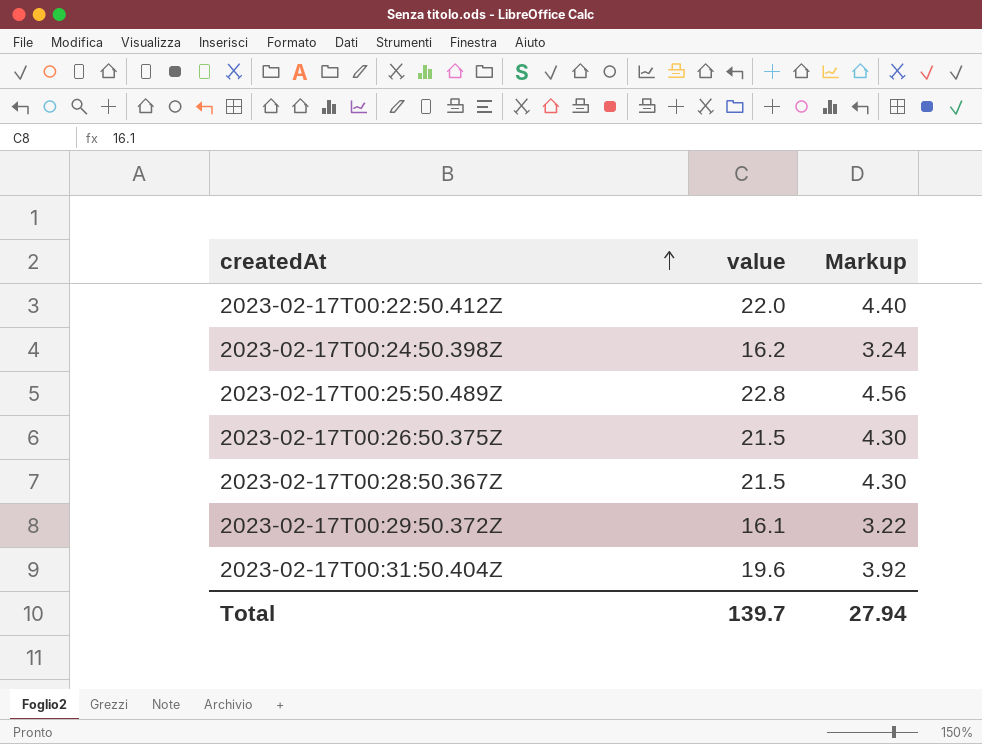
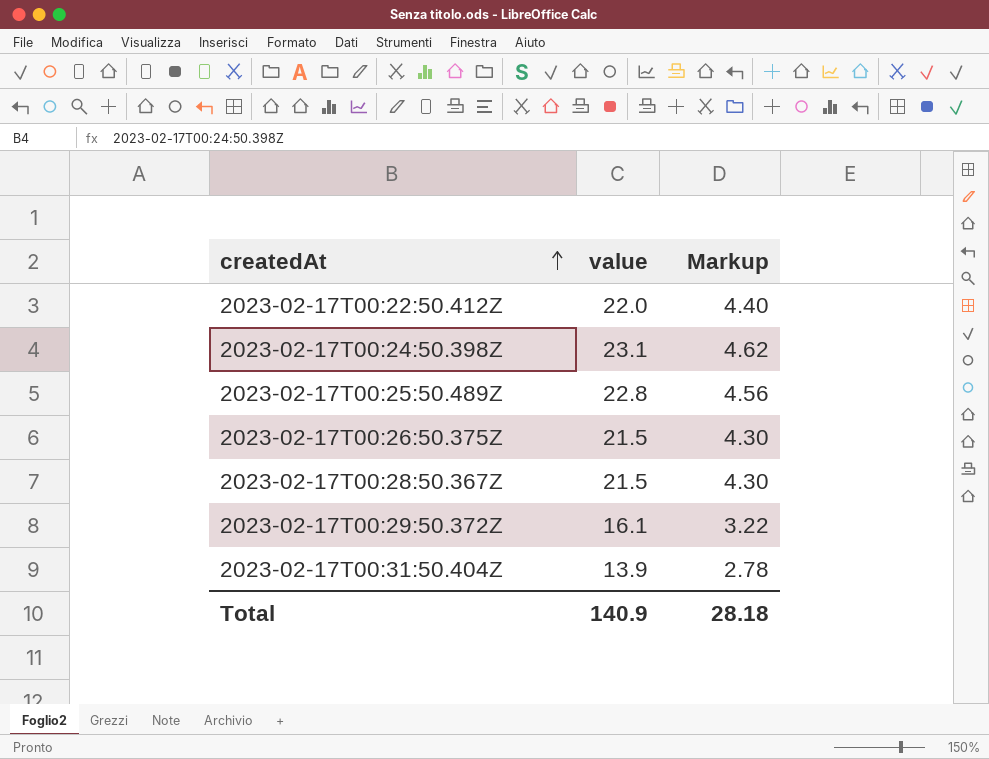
2023-02-17T00:24:50.398Z | value: 16.2 -> 23.1
2023-02-17T00:24:50.398Z | Markup: 3.24 -> 4.62
2023-02-17T00:31:50.404Z | value: 19.6 -> 13.9
2023-02-17T00:31:50.404Z | Markup: 3.92 -> 2.78
Total | value: 139.7 -> 140.9
Total | Markup: 27.94 -> 28.18

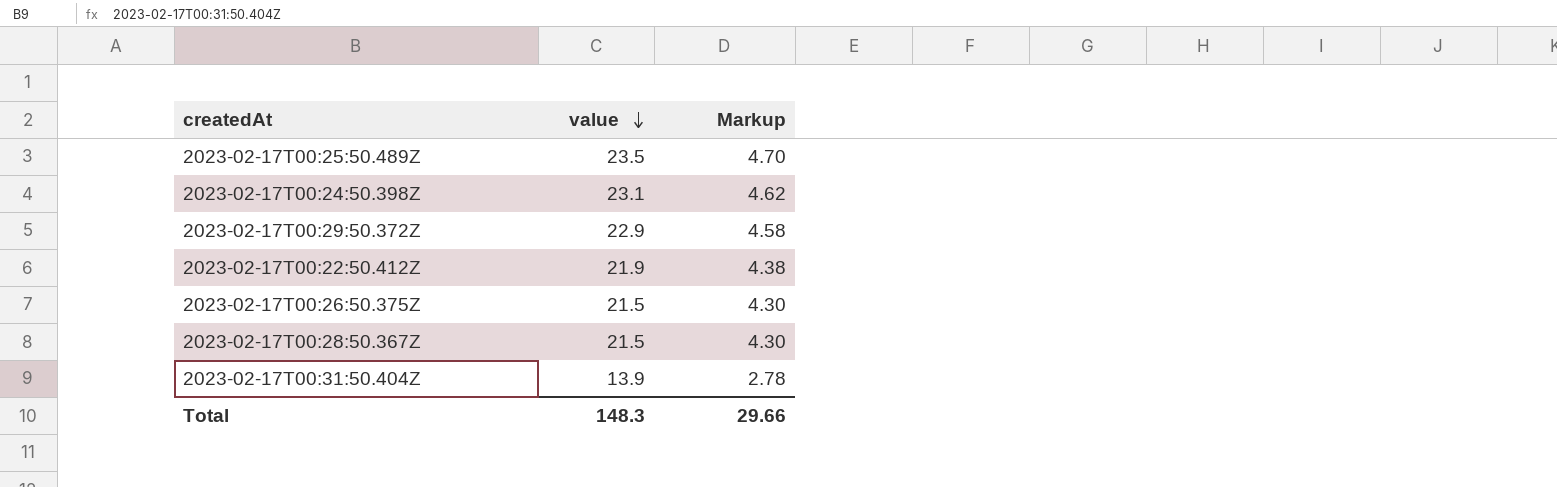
row order: createdAt ascending -> value descending
2023-02-17T00:25:50.489Z | value: 22.8 -> 23.5
2023-02-17T00:25:50.489Z | Markup: 4.56 -> 4.70
2023-02-17T00:29:50.372Z | value: 16.1 -> 22.9
2023-02-17T00:29:50.372Z | Markup: 3.22 -> 4.58
2023-02-17T00:22:50.412Z | value: 22.0 -> 21.9
2023-02-17T00:22:50.412Z | Markup: 4.40 -> 4.38
Total | value: 140.9 -> 148.3
Total | Markup: 28.18 -> 29.66

